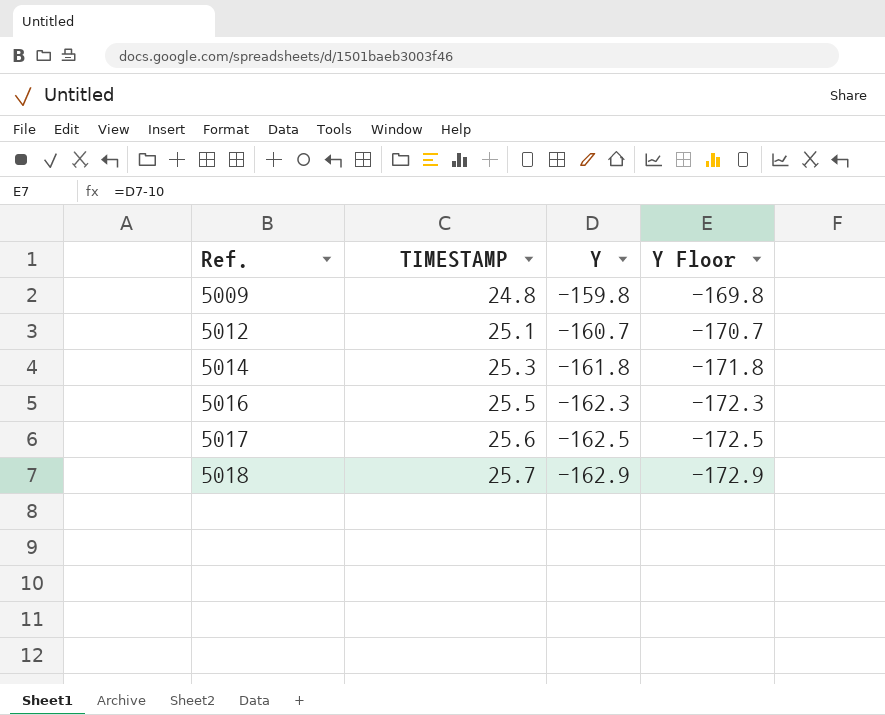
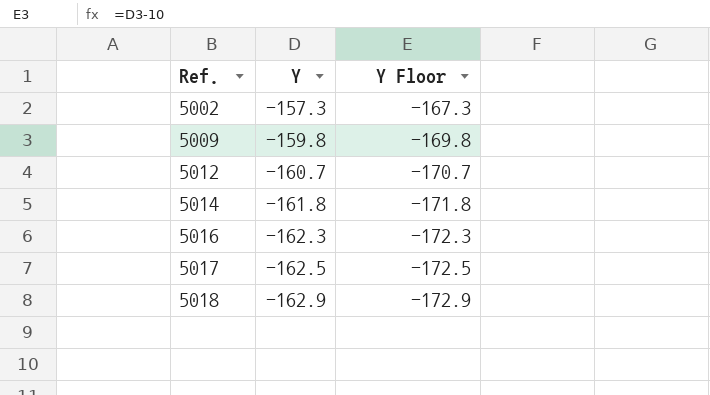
column TIMESTAMP | position: 2 -> none
row 5002: none -> -157.3 | -167.3

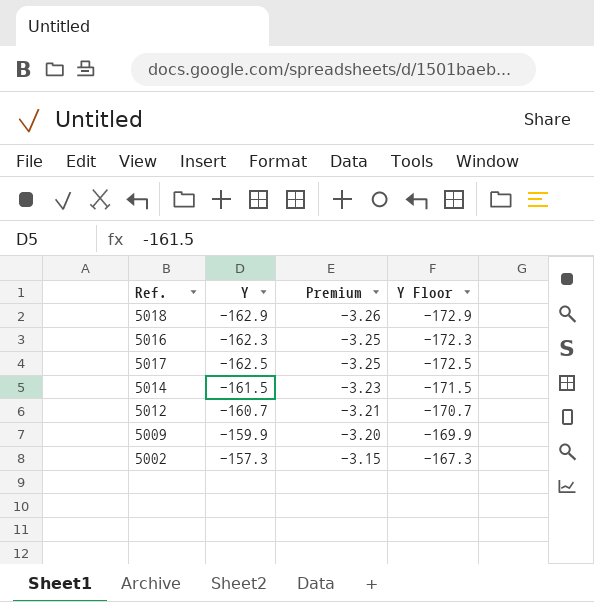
row order: Ref. ascending -> Premium ascending
column Premium | formula: none -> [Y] * 0.02
5014 | Y: -161.8 -> -161.5
5014 | Y Floor: -171.8 -> -171.5
5009 | Y: -159.8 -> -159.9
5009 | Y Floor: -169.8 -> -169.9

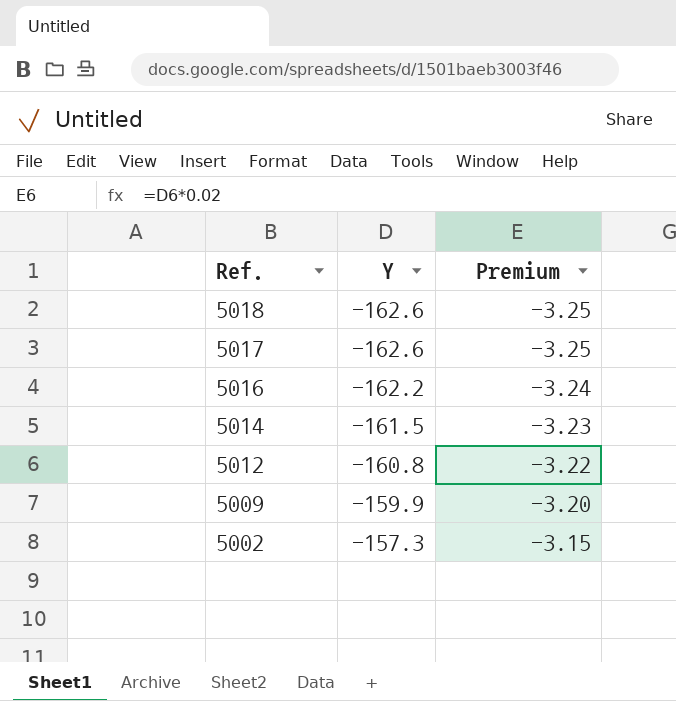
row order: Premium ascending -> Ref. descending
column Y Floor | formula: [Y] - 10 -> none
5018 | Y: -162.9 -> -162.6
5018 | Premium: -3.26 -> -3.25
5017 | Y: -162.5 -> -162.6
5016 | Y: -162.3 -> -162.2
5016 | Premium: -3.25 -> -3.24
5012 | Y: -160.7 -> -160.8
5012 | Premium: -3.21 -> -3.22

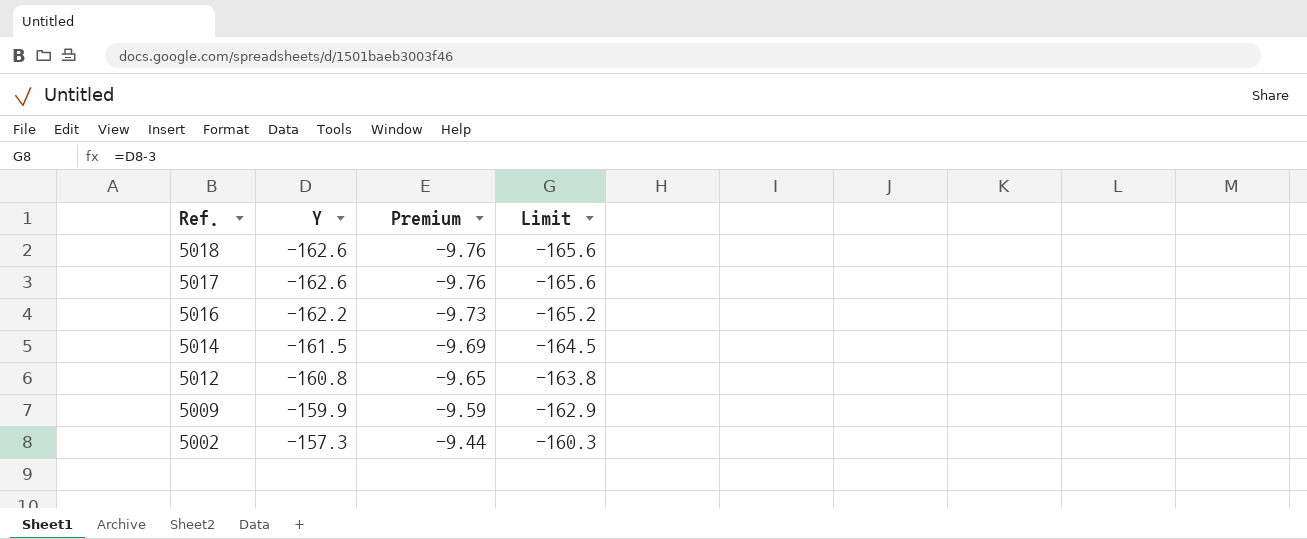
column Premium | formula: [Y] * 0.02 -> [Y] * 0.06
column Limit | formula: none -> [Y] - 3

